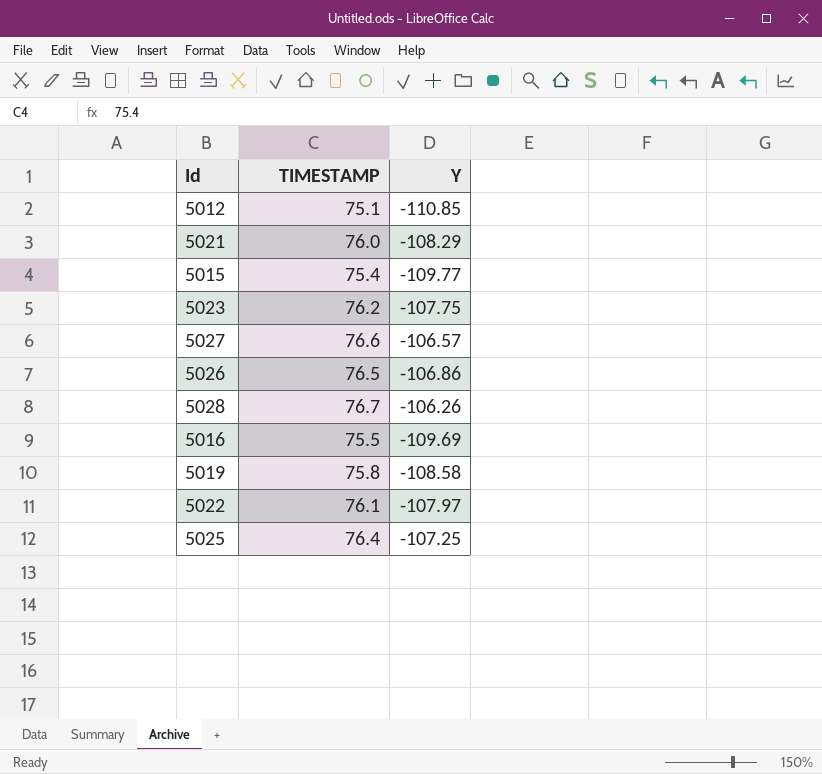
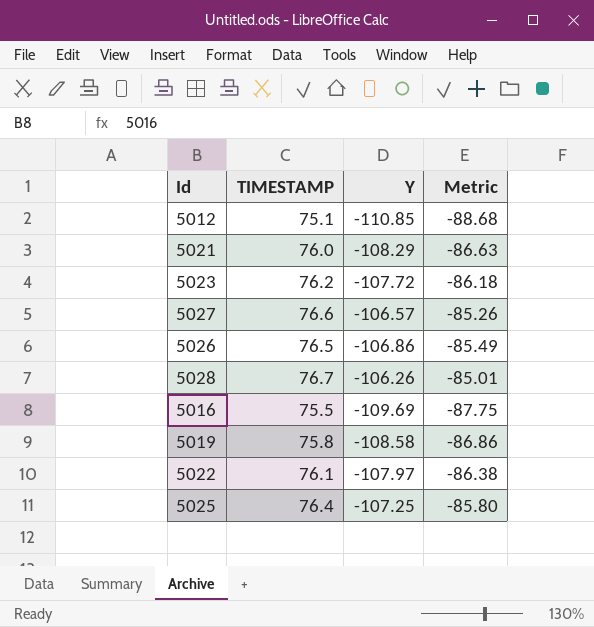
column Metric | formula: none -> [Y] * 0.8
row 5015: 75.4 | -109.77 -> none
5023 | Y: -107.75 -> -107.72

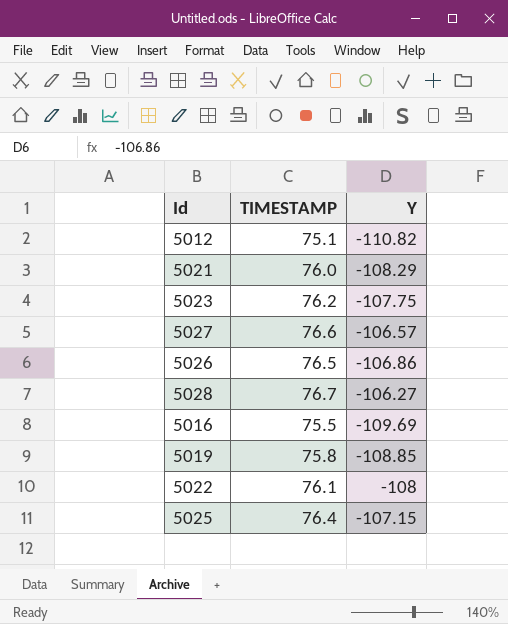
column Metric | formula: [Y] * 0.8 -> none
5012 | Y: -110.85 -> -110.82
5023 | Y: -107.72 -> -107.75
5028 | Y: -106.26 -> -106.27
5019 | Y: -108.58 -> -108.85
5022 | Y: -107.97 -> -108
5025 | Y: -107.25 -> -107.15

